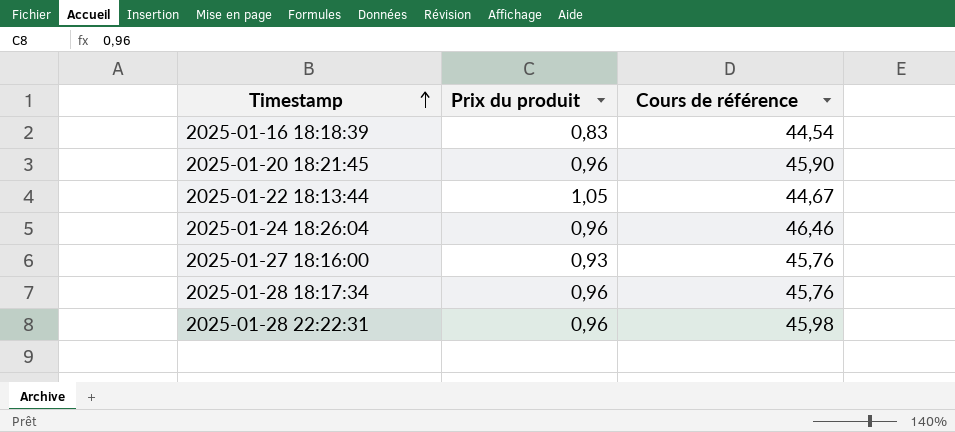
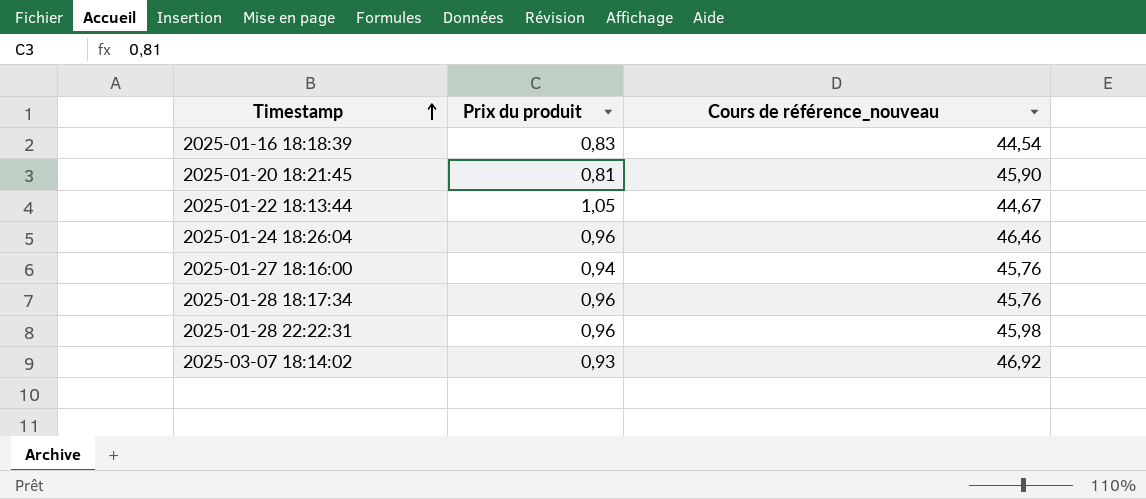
column name: Cours de référence -> Cours de référence_nouveau
2025-01-20 18:21:45 | Prix du produit: 0,96 -> 0,81
2025-01-27 18:16:00 | Prix du produit: 0,93 -> 0,94
row 2025-03-07 18:14:02: none -> 0,93 | 46,92

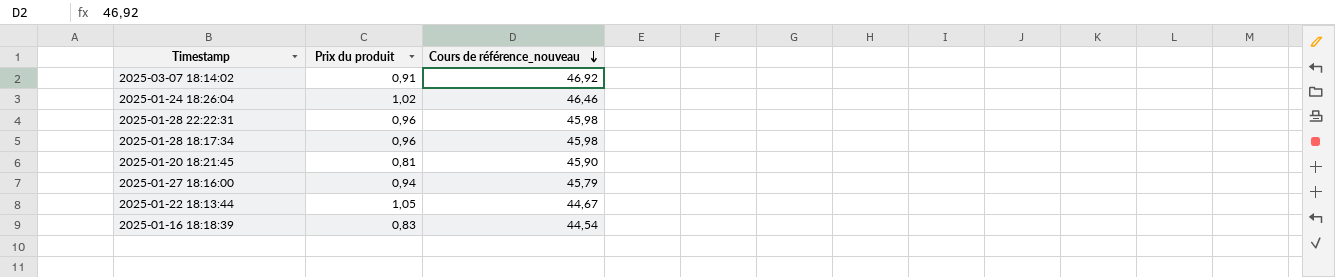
row order: Timestamp ascending -> Cours de référence_nouveau descending
2025-03-07 18:14:02 | Prix du produit: 0,93 -> 0,91
2025-01-24 18:26:04 | Prix du produit: 0,96 -> 1,02
2025-01-28 18:17:34 | Cours de référence_nouveau: 45,76 -> 45,98
2025-01-27 18:16:00 | Cours de référence_nouveau: 45,76 -> 45,79

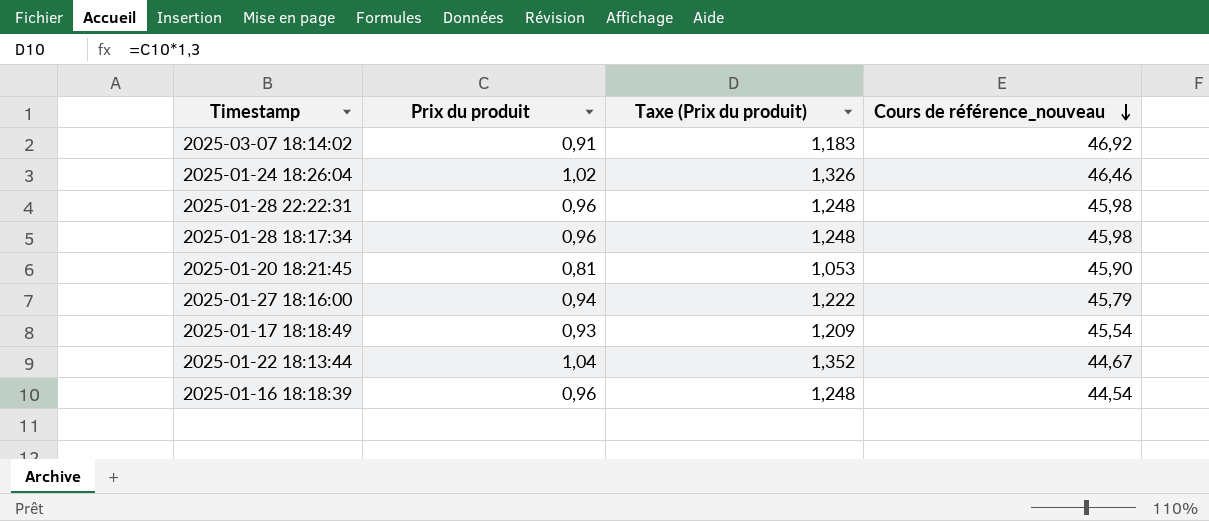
column Taxe (Prix du produit) | formula: none -> [Prix du produit] * 1,3
row 2025-01-17 18:18:49: none -> 0,93 | 1,209 | 45,54
2025-01-22 18:13:44 | Prix du produit: 1,05 -> 1,04
2025-01-16 18:18:39 | Prix du produit: 0,83 -> 0,96

